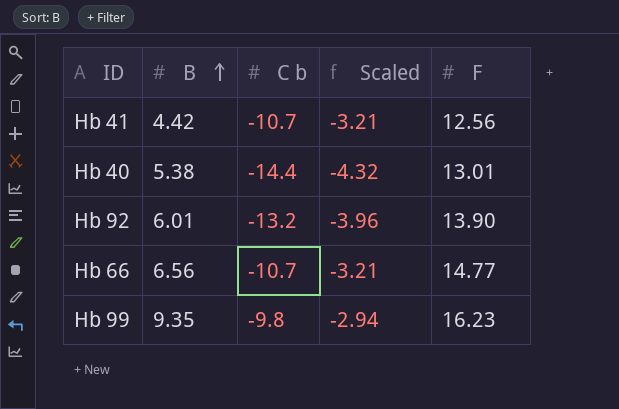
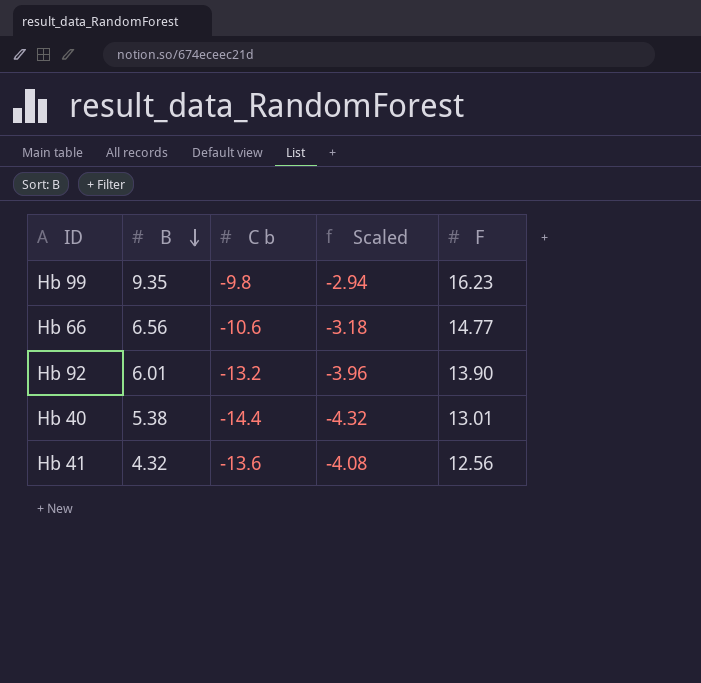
row order: B ascending -> B descending
Hb 66 | C b: -10.7 -> -10.6
Hb 66 | Scaled: -3.21 -> -3.18
Hb 41 | B: 4.42 -> 4.32
Hb 41 | C b: -10.7 -> -13.6
Hb 41 | Scaled: -3.21 -> -4.08

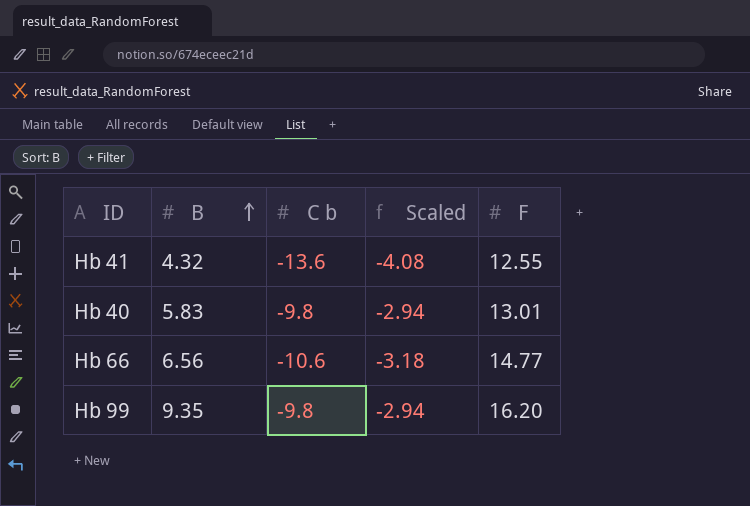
row order: B descending -> B ascending
row Hb 92: 6.01 | -13.2 | -3.96 | 13.90 -> none
Hb 41 | F: 12.56 -> 12.55
Hb 40 | B: 5.38 -> 5.83
Hb 40 | C b: -14.4 -> -9.8
Hb 40 | Scaled: -4.32 -> -2.94
Hb 99 | F: 16.23 -> 16.20

